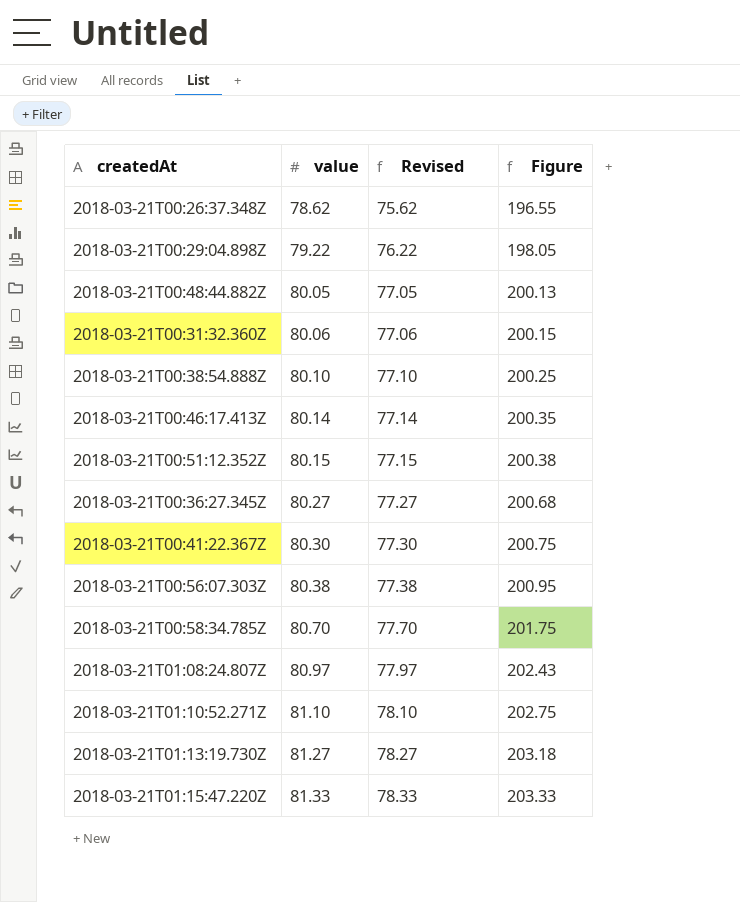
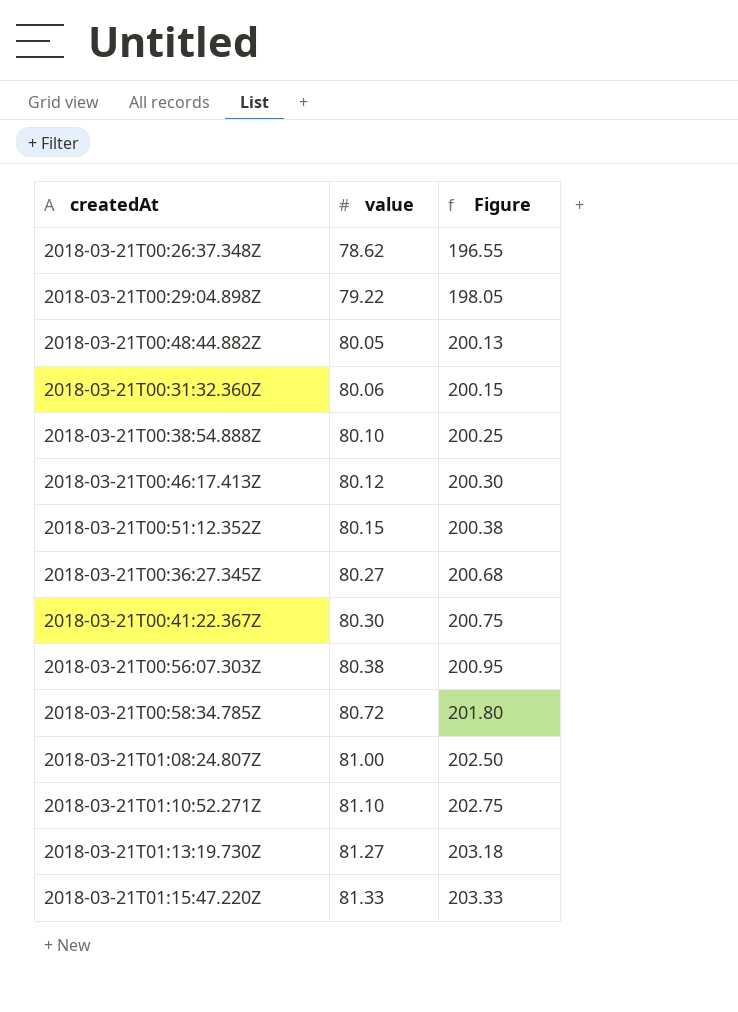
column Revised | formula: [value] - 3 -> none
2018-03-21T00:46:17.413Z | value: 80.14 -> 80.12
2018-03-21T00:46:17.413Z | Figure: 200.35 -> 200.30
2018-03-21T00:58:34.785Z | value: 80.70 -> 80.72
2018-03-21T00:58:34.785Z | Figure: 201.75 -> 201.80
2018-03-21T01:08:24.807Z | value: 80.97 -> 81.00
2018-03-21T01:08:24.807Z | Figure: 202.43 -> 202.50

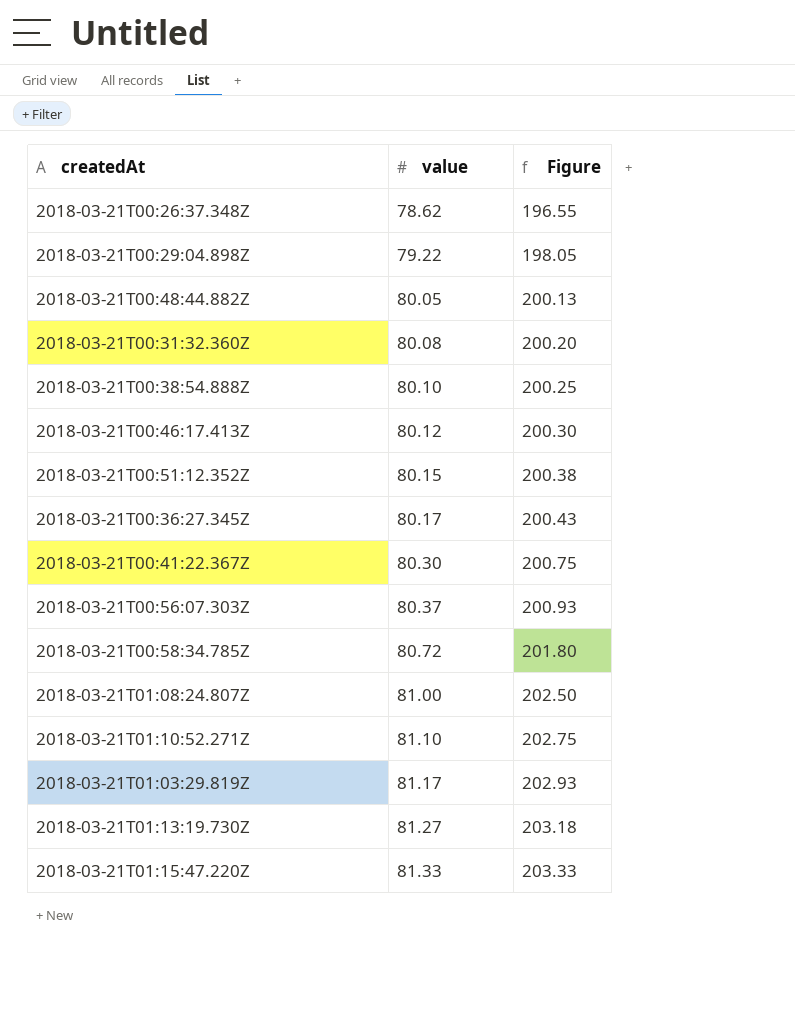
2018-03-21T00:31:32.360Z | value: 80.06 -> 80.08
2018-03-21T00:31:32.360Z | Figure: 200.15 -> 200.20
2018-03-21T00:36:27.345Z | value: 80.27 -> 80.17
2018-03-21T00:36:27.345Z | Figure: 200.68 -> 200.43
2018-03-21T00:56:07.303Z | value: 80.38 -> 80.37
2018-03-21T00:56:07.303Z | Figure: 200.95 -> 200.93
row 2018-03-21T01:03:29.819Z: none -> 81.17 | 202.93

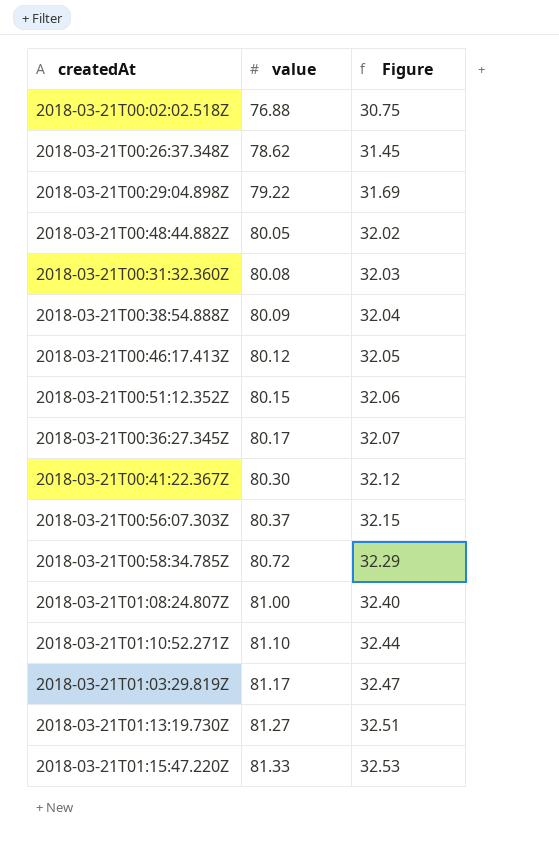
column Figure | formula: [value] * 2.5 -> [value] * 0.4
row 2018-03-21T00:02:02.518Z: none -> 76.88 | 30.75
2018-03-21T00:38:54.888Z | value: 80.10 -> 80.09

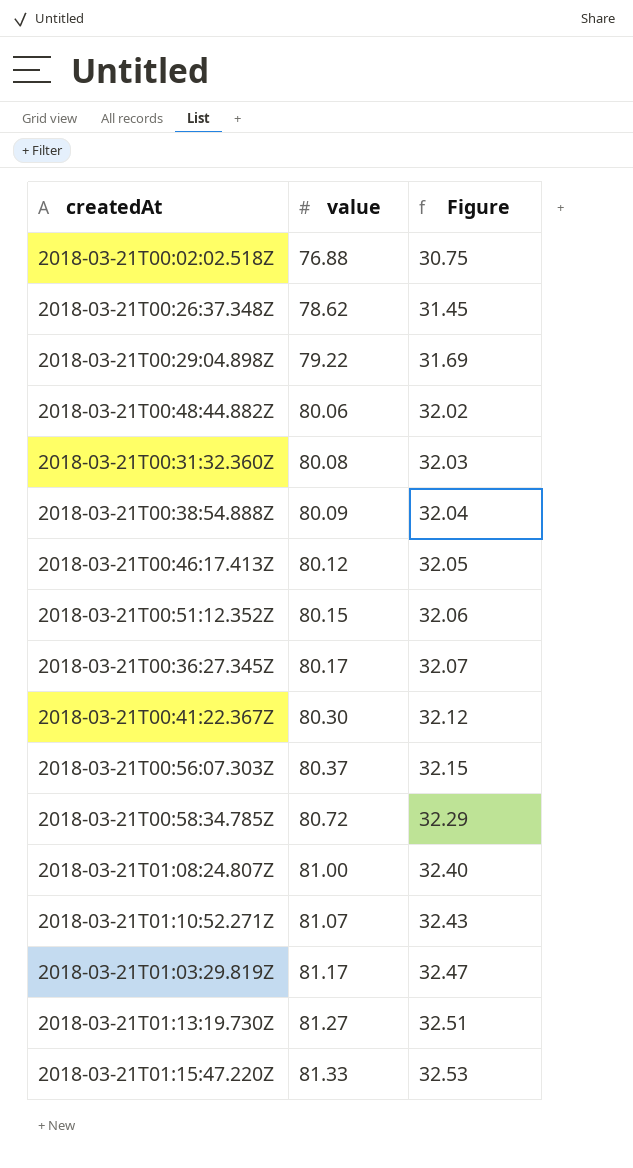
2018-03-21T00:48:44.882Z | value: 80.05 -> 80.06
2018-03-21T01:10:52.271Z | value: 81.10 -> 81.07
2018-03-21T01:10:52.271Z | Figure: 32.44 -> 32.43

